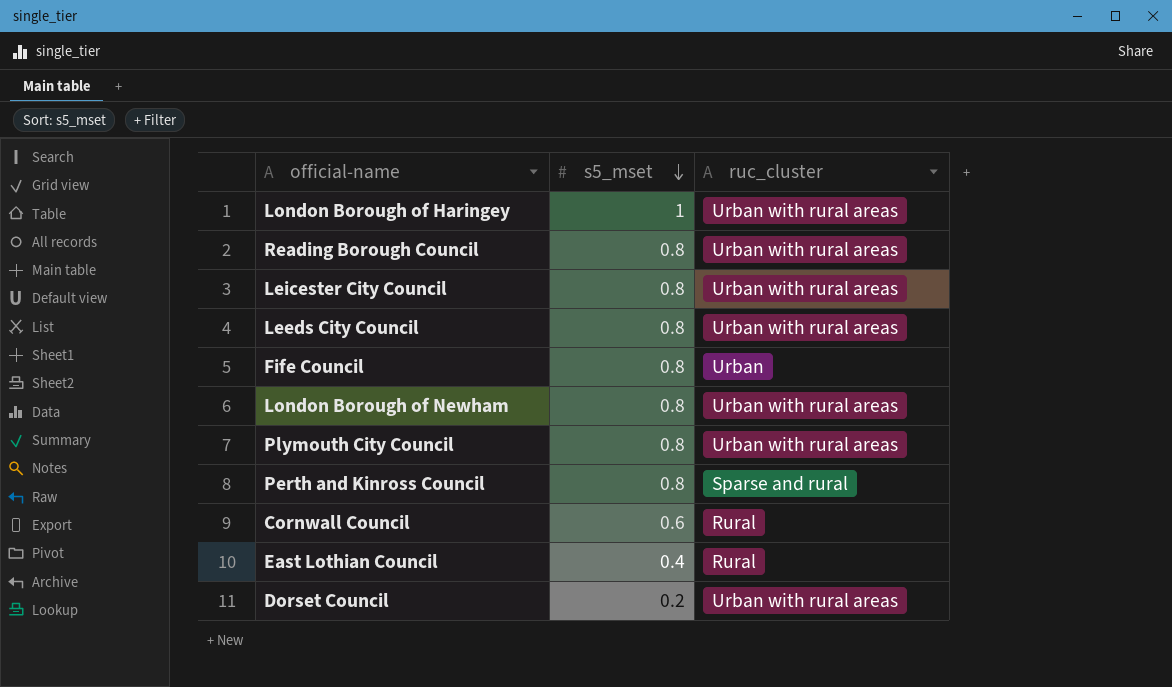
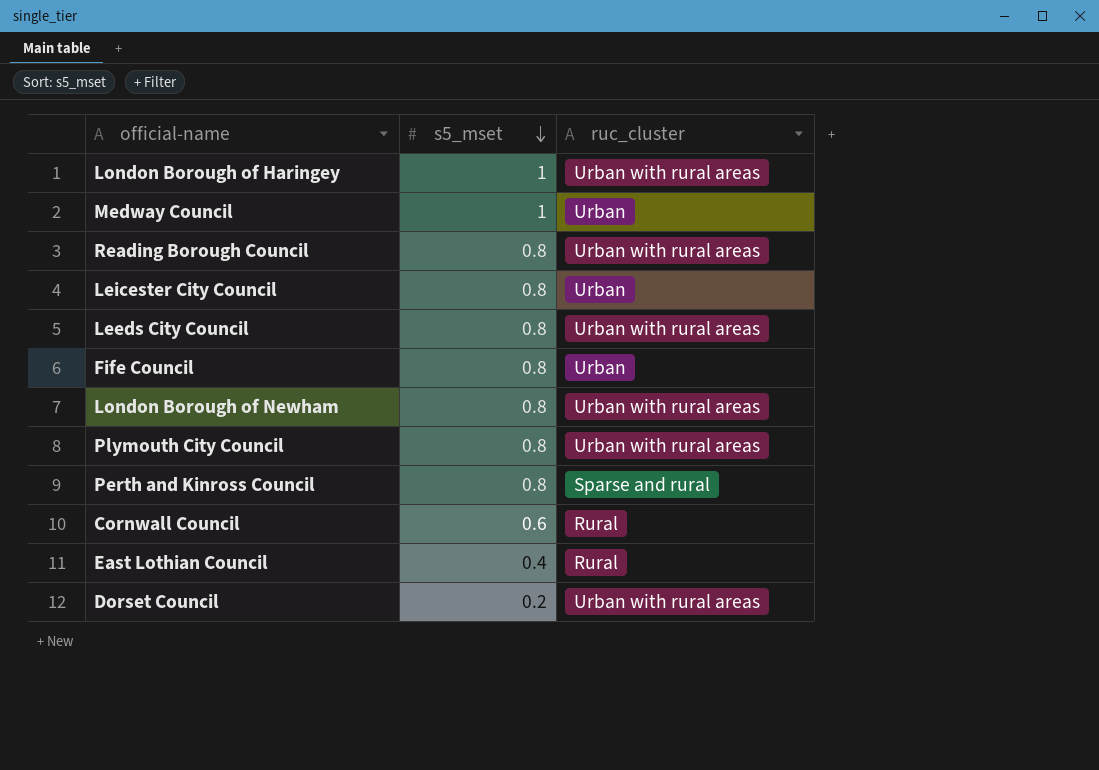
row Medway Council: none -> 1 | Urban
Leicester City Council | ruc_cluster: Urban with rural areas -> Urban

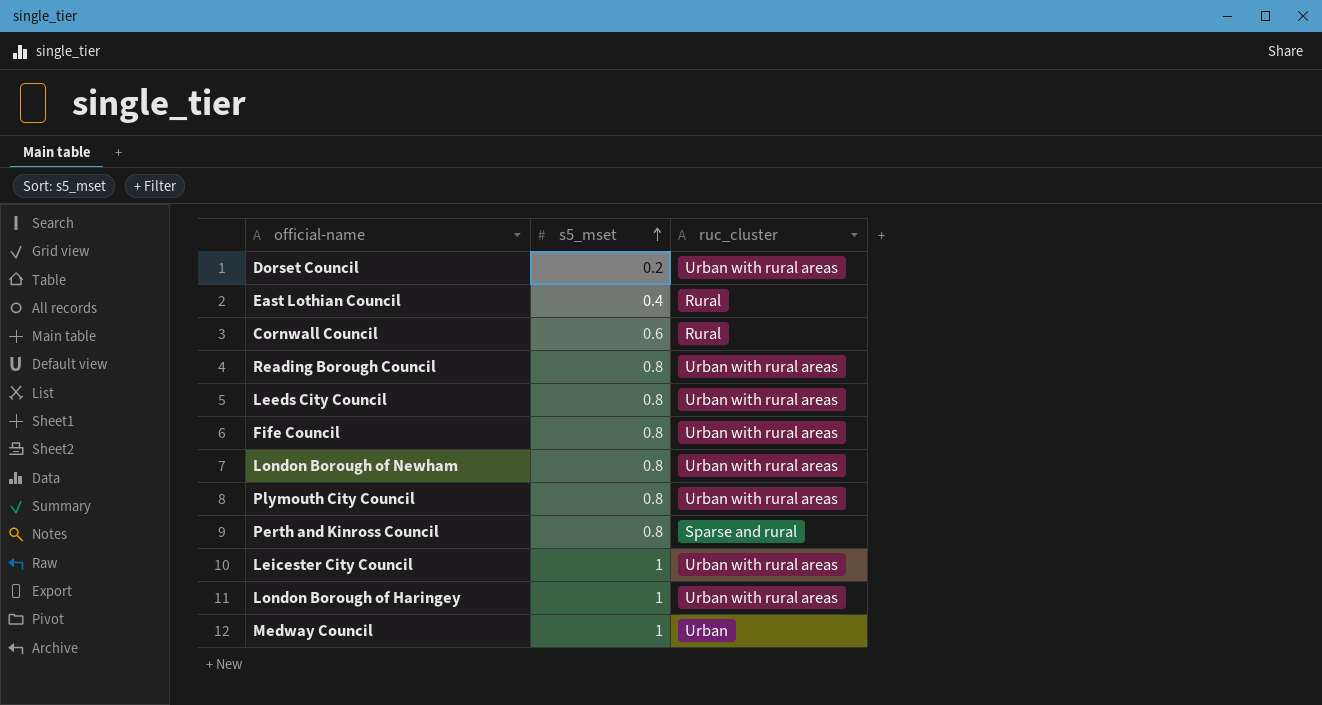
row order: s5_mset descending -> s5_mset ascending
Fife Council | ruc_cluster: Urban -> Urban with rural areas
Leicester City Council | s5_mset: 0.8 -> 1
Leicester City Council | ruc_cluster: Urban -> Urban with rural areas

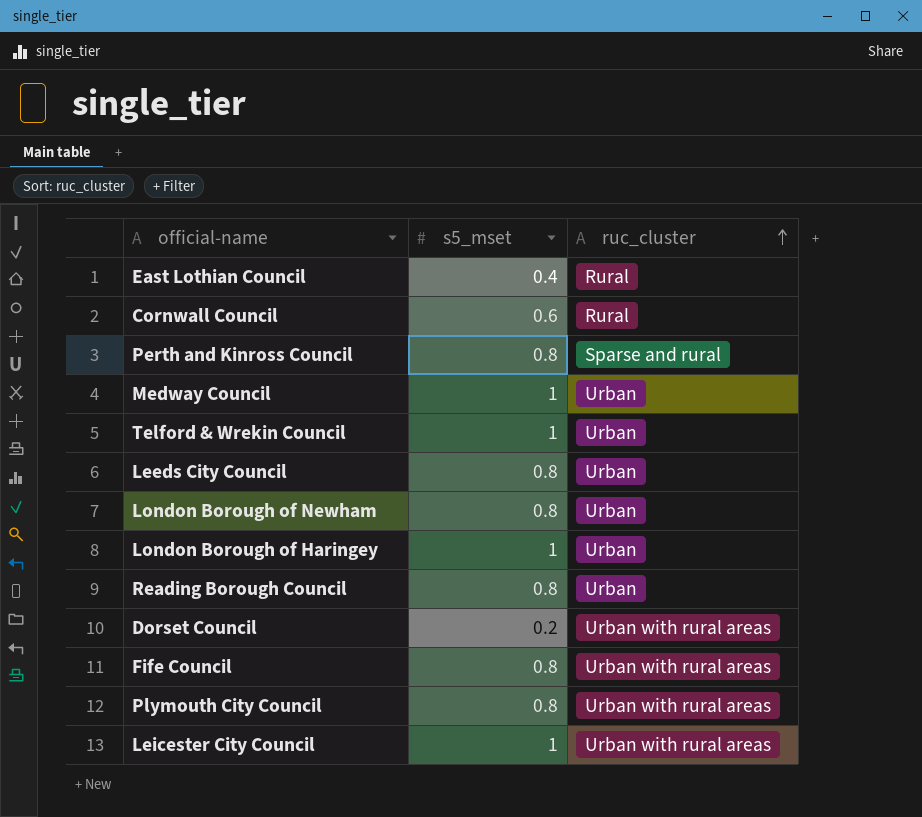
row order: s5_mset ascending -> ruc_cluster ascending
row Telford & Wrekin Council: none -> 1 | Urban
Leeds City Council | ruc_cluster: Urban with rural areas -> Urban
London Borough of Newham | ruc_cluster: Urban with rural areas -> Urban
London Borough of Haringey | ruc_cluster: Urban with rural areas -> Urban
Reading Borough Council | ruc_cluster: Urban with rural areas -> Urban

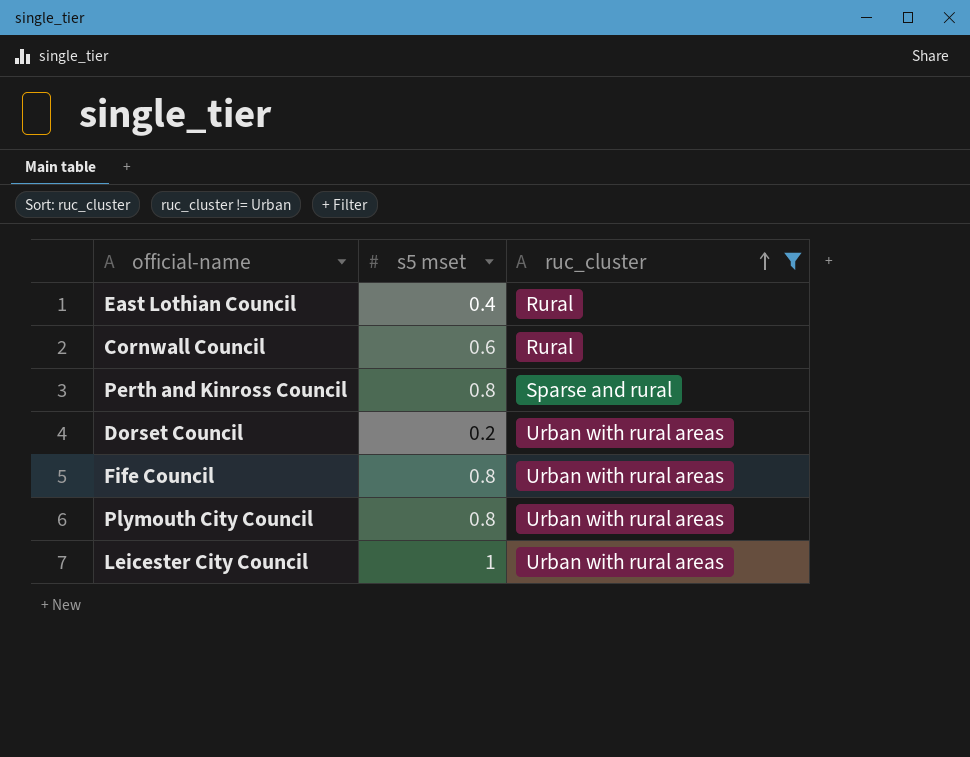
filter: none -> ruc_cluster != Urban
column name: s5_mset -> s5 mset

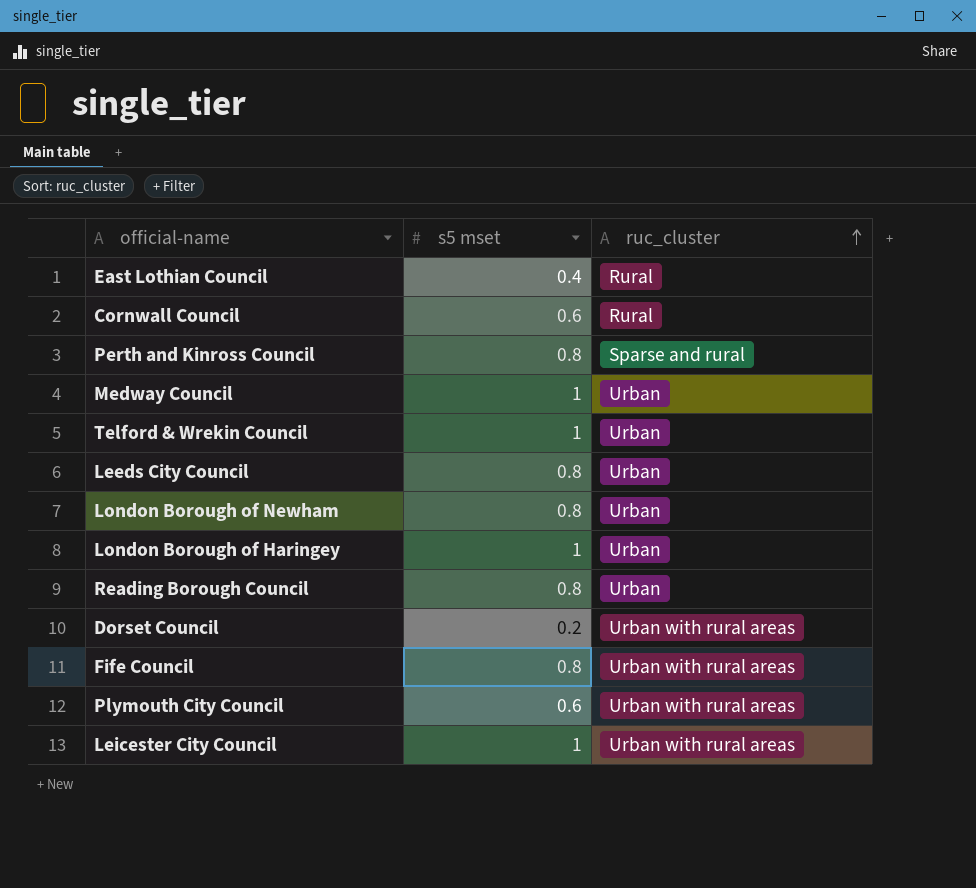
filter: ruc_cluster != Urban -> none
Plymouth City Council | s5 mset: 0.8 -> 0.6

